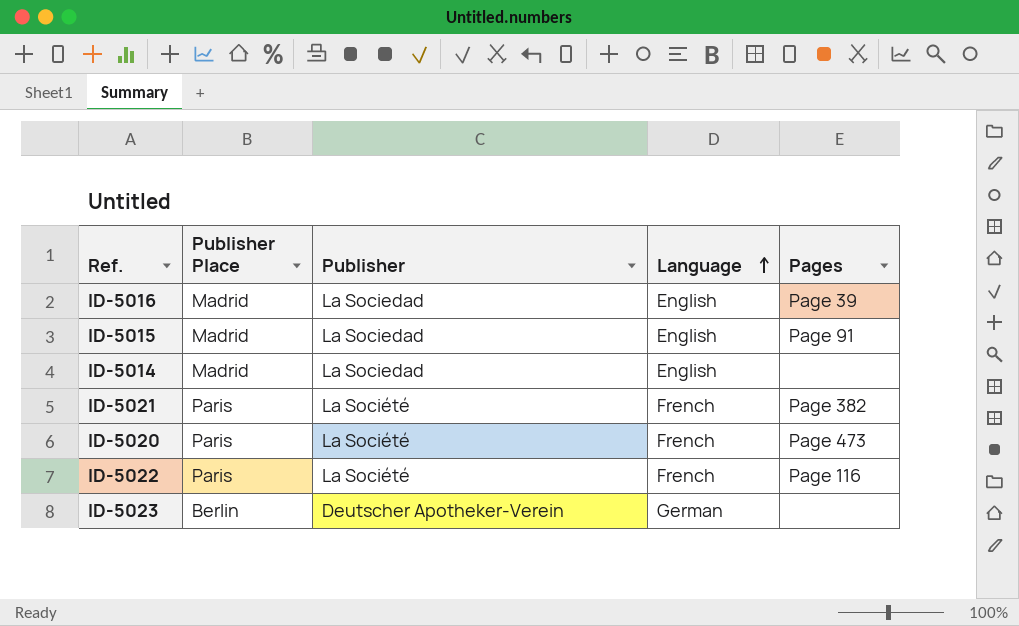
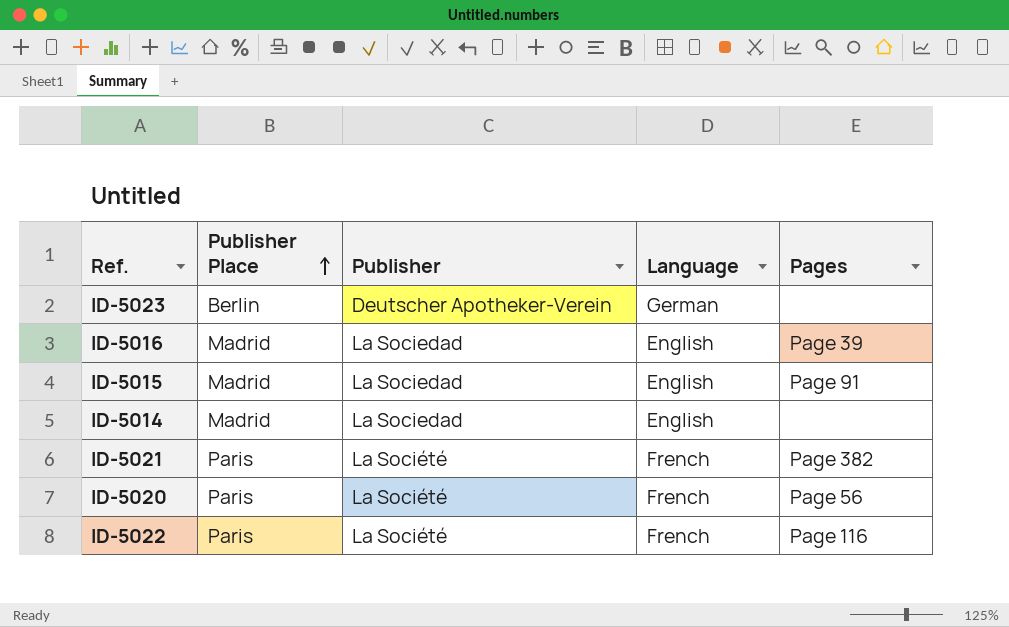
row order: Language ascending -> Publisher Place ascending
ID-5020 | Pages: Page 473 -> Page 56

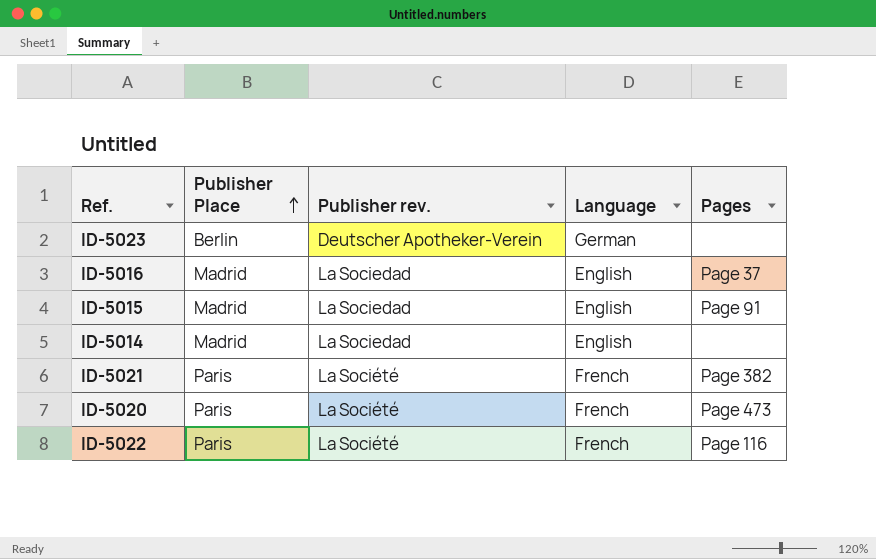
column name: Publisher -> Publisher rev.
ID-5016 | Pages: Page 39 -> Page 37
ID-5020 | Pages: Page 56 -> Page 473

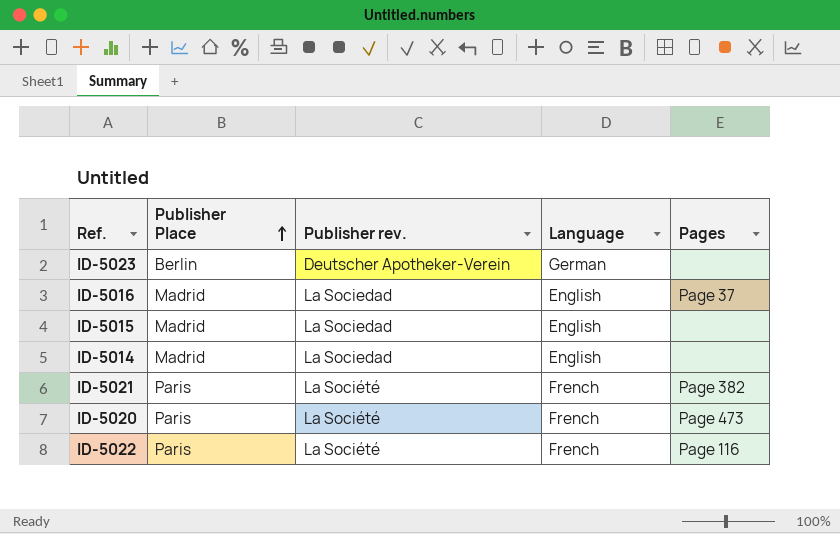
ID-5015 | Pages: Page 91 -> none

